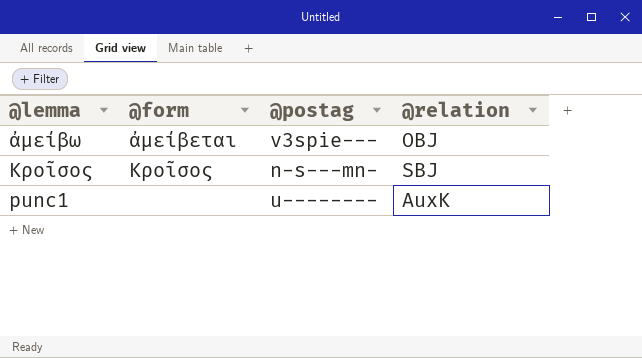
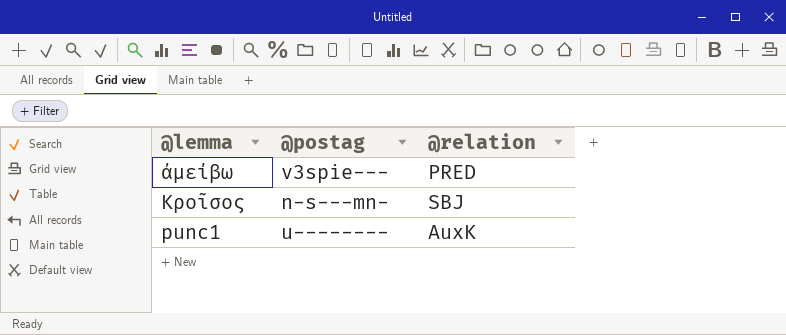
column @form | position: 2 -> none
ἀμείβω | @relation: OBJ -> PRED

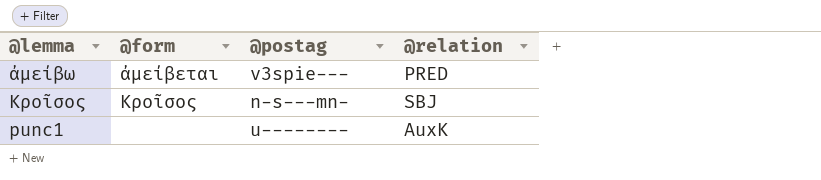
column @form | position: none -> 2

